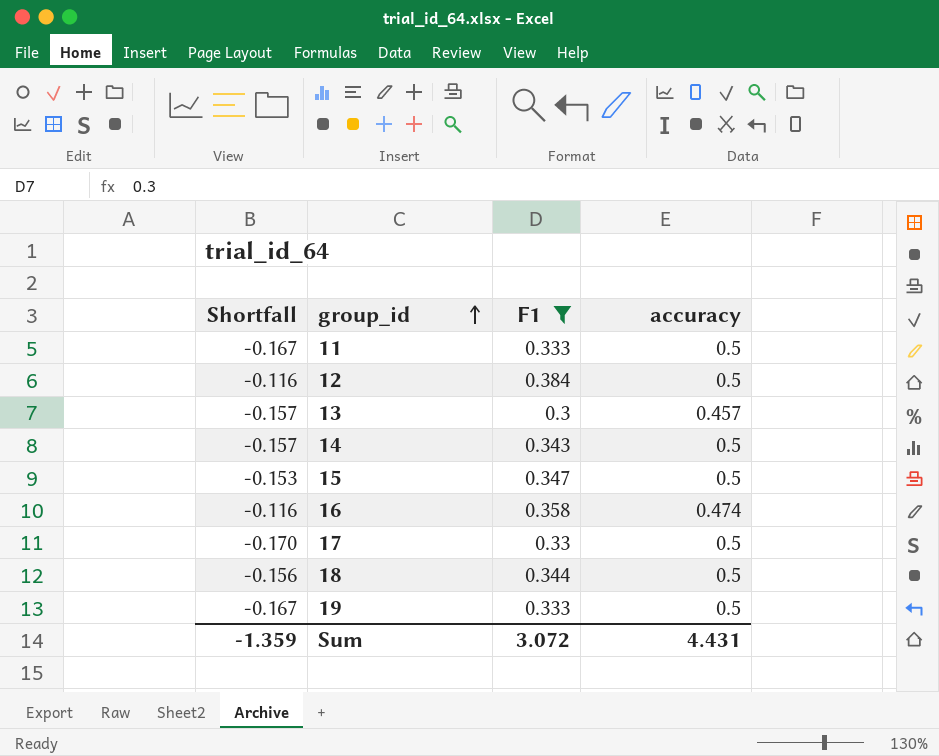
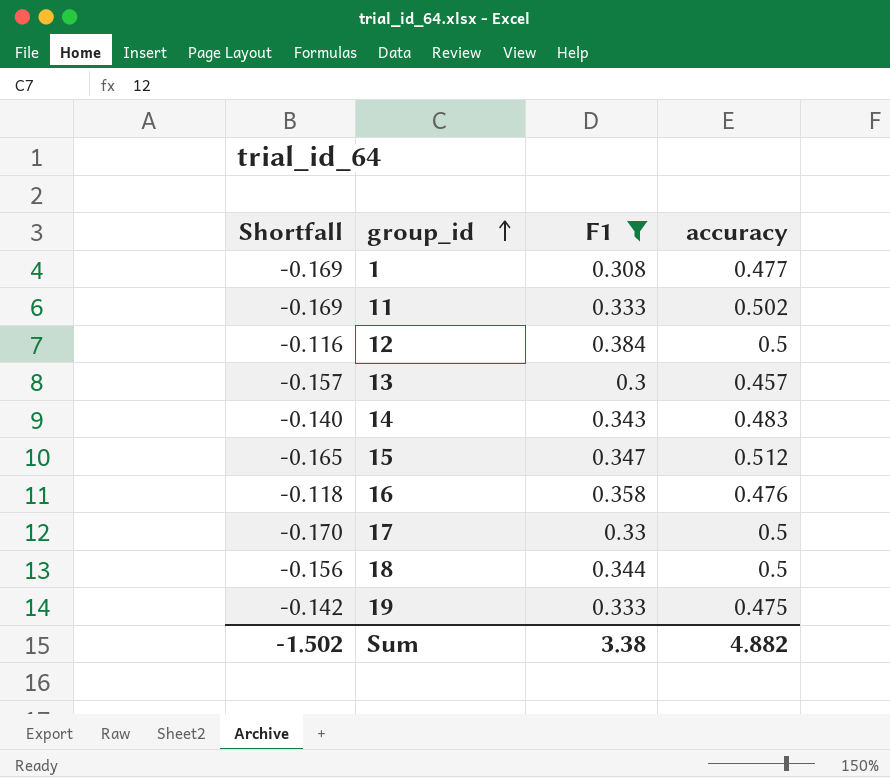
row 1: none -> -0.169 | 0.308 | 0.477
11 | Shortfall: -0.167 -> -0.169
11 | accuracy: 0.5 -> 0.502
14 | Shortfall: -0.157 -> -0.140
14 | accuracy: 0.5 -> 0.483
15 | Shortfall: -0.153 -> -0.165
15 | accuracy: 0.5 -> 0.512
16 | Shortfall: -0.116 -> -0.118
16 | accuracy: 0.474 -> 0.476
19 | Shortfall: -0.167 -> -0.142
19 | accuracy: 0.5 -> 0.475
Sum | Shortfall: -1.359 -> -1.502
Sum | F1: 3.072 -> 3.38
Sum | accuracy: 4.431 -> 4.882

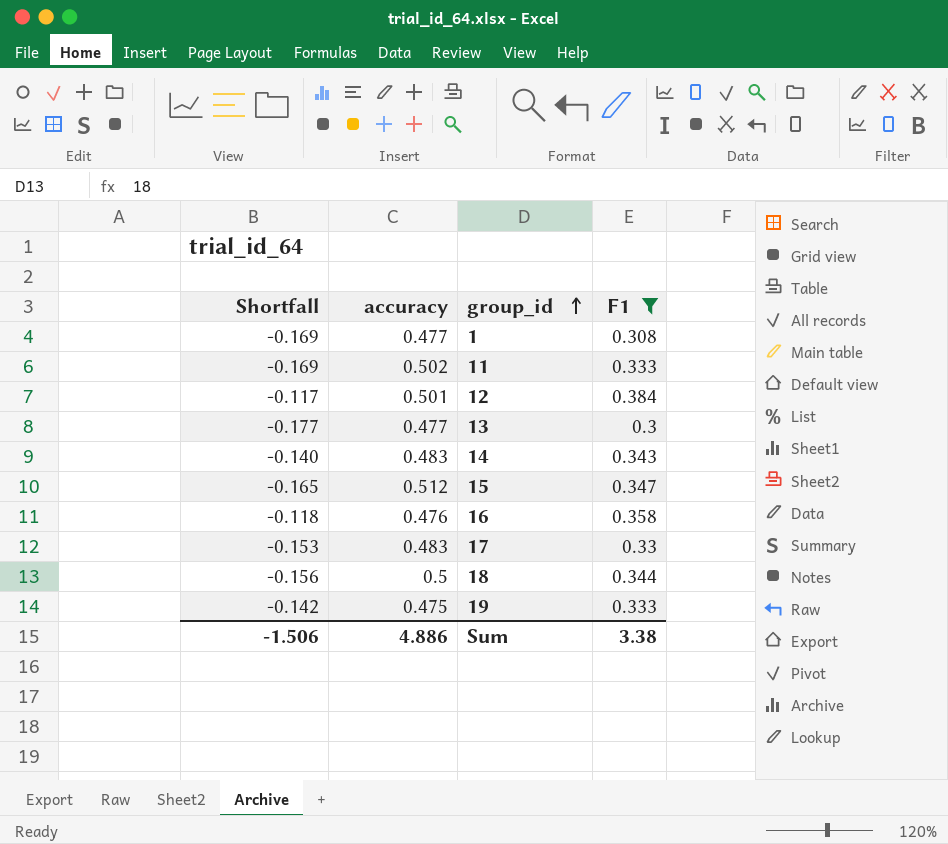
column accuracy | position: 4 -> 2
12 | Shortfall: -0.116 -> -0.117
12 | accuracy: 0.5 -> 0.501
13 | Shortfall: -0.157 -> -0.177
13 | accuracy: 0.457 -> 0.477
17 | Shortfall: -0.170 -> -0.153
17 | accuracy: 0.5 -> 0.483
Sum | Shortfall: -1.502 -> -1.506
Sum | accuracy: 4.882 -> 4.886

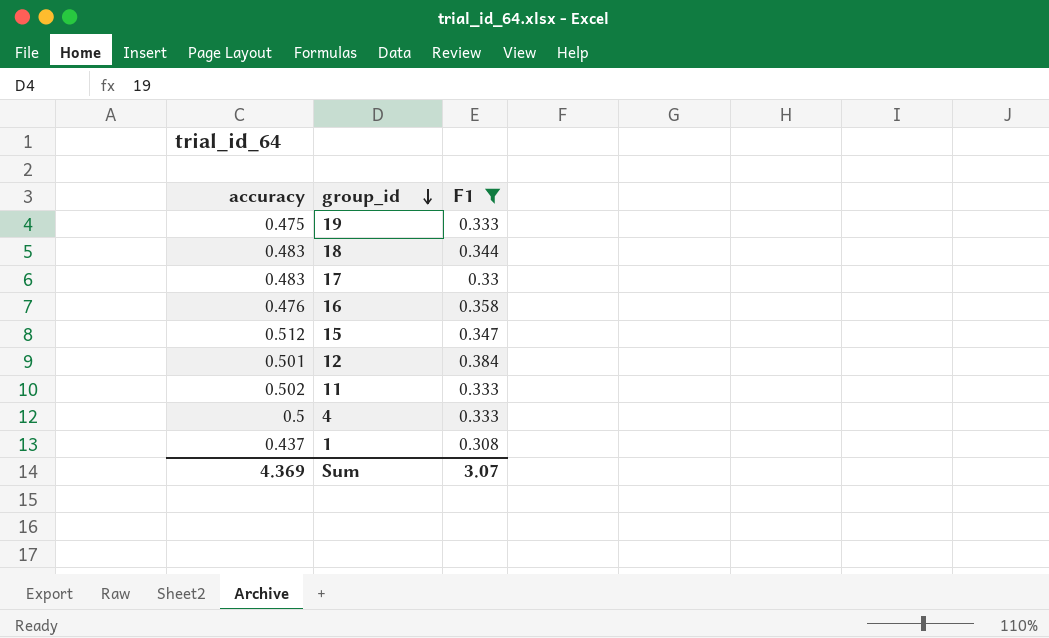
row order: group_id ascending -> group_id descending
column Shortfall | formula: [F1] - [accuracy] -> none
row 13: -0.177 | 0.477 | 0.3 -> none
row 14: -0.140 | 0.483 | 0.343 -> none
18 | accuracy: 0.5 -> 0.483
row 4: none -> 0.5 | 0.333
1 | accuracy: 0.477 -> 0.437
Sum | accuracy: 4.886 -> 4.369
Sum | F1: 3.38 -> 3.07

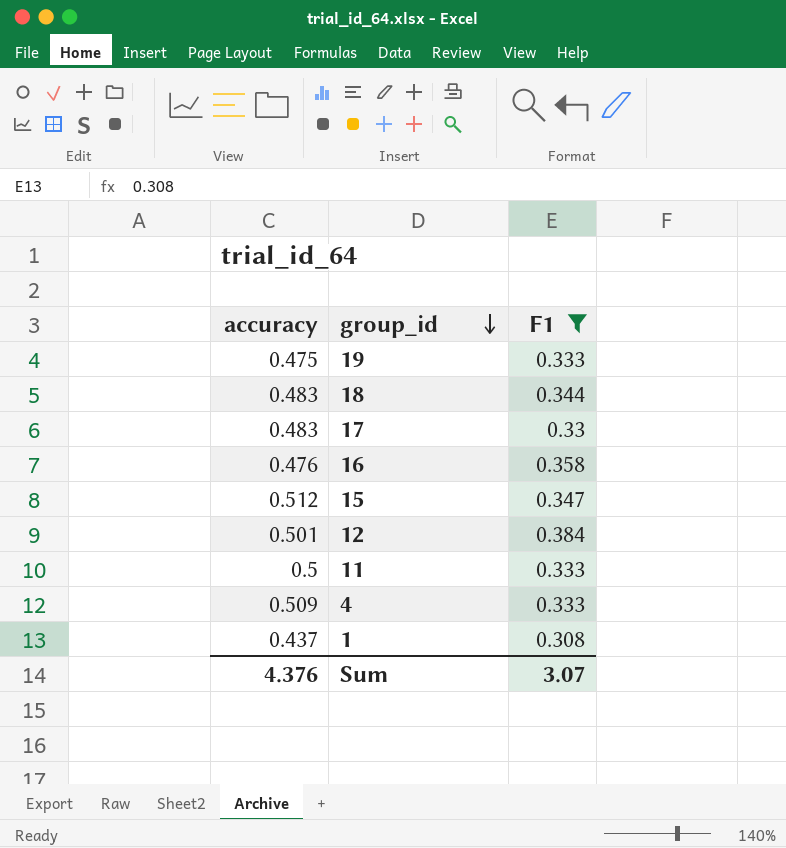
11 | accuracy: 0.502 -> 0.5
4 | accuracy: 0.5 -> 0.509
Sum | accuracy: 4.369 -> 4.376

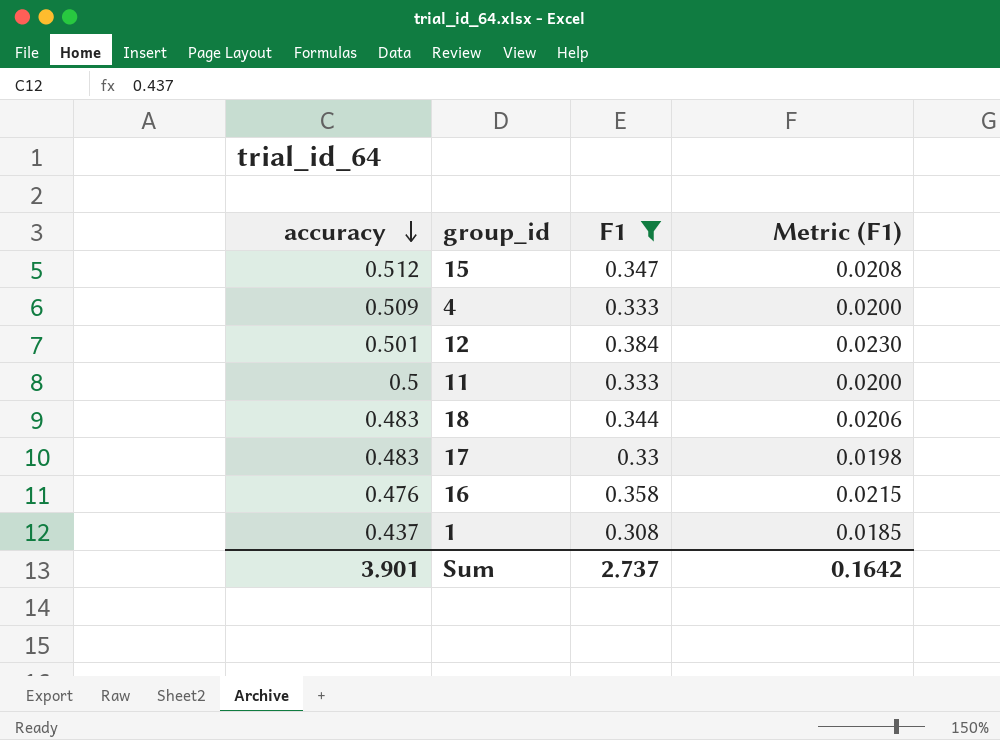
row order: group_id descending -> accuracy descending
column Metric (F1) | formula: none -> [F1] * 0.06
row 19: 0.475 | 0.333 -> none
Sum | accuracy: 4.376 -> 3.901
Sum | F1: 3.07 -> 2.737

